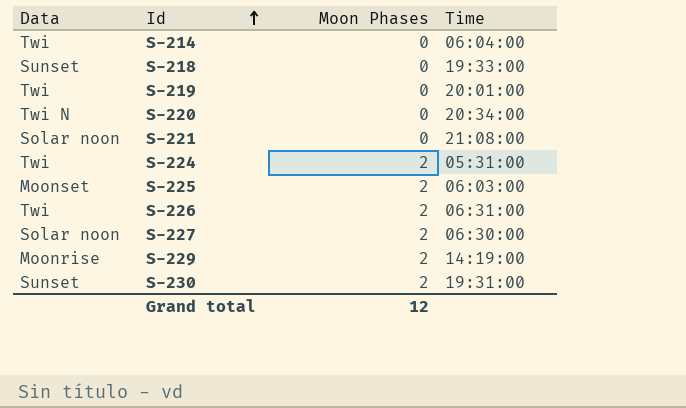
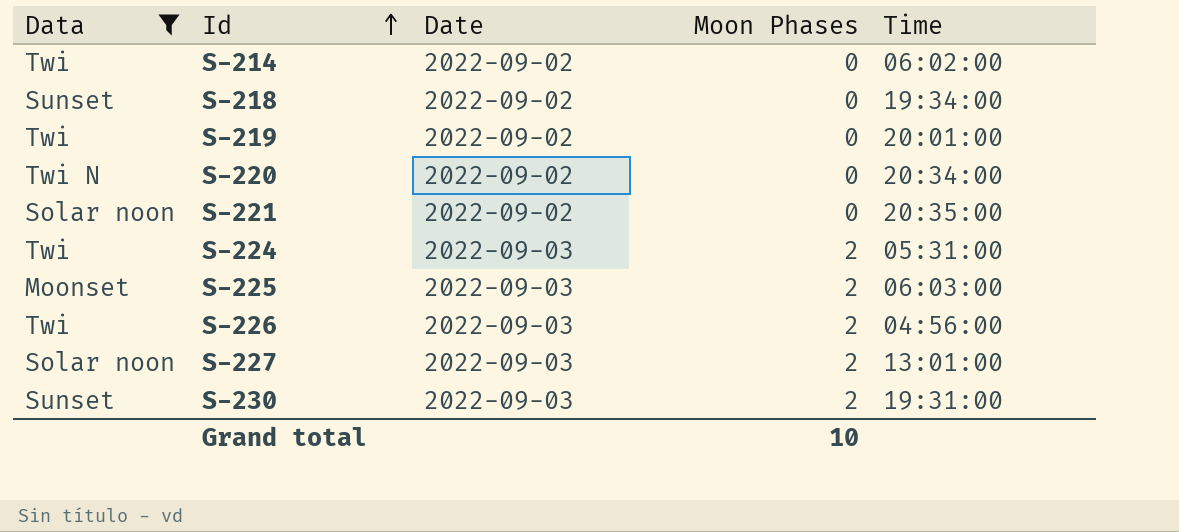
filter: none -> Data != Moonrise
column Date | position: none -> 3
S-214 | Time: 06:04:00 -> 06:02:00
S-218 | Time: 19:33:00 -> 19:34:00
S-221 | Time: 21:08:00 -> 20:35:00
S-226 | Time: 06:31:00 -> 04:56:00
S-227 | Time: 06:30:00 -> 13:01:00
Grand total | Moon Phases: 12 -> 10

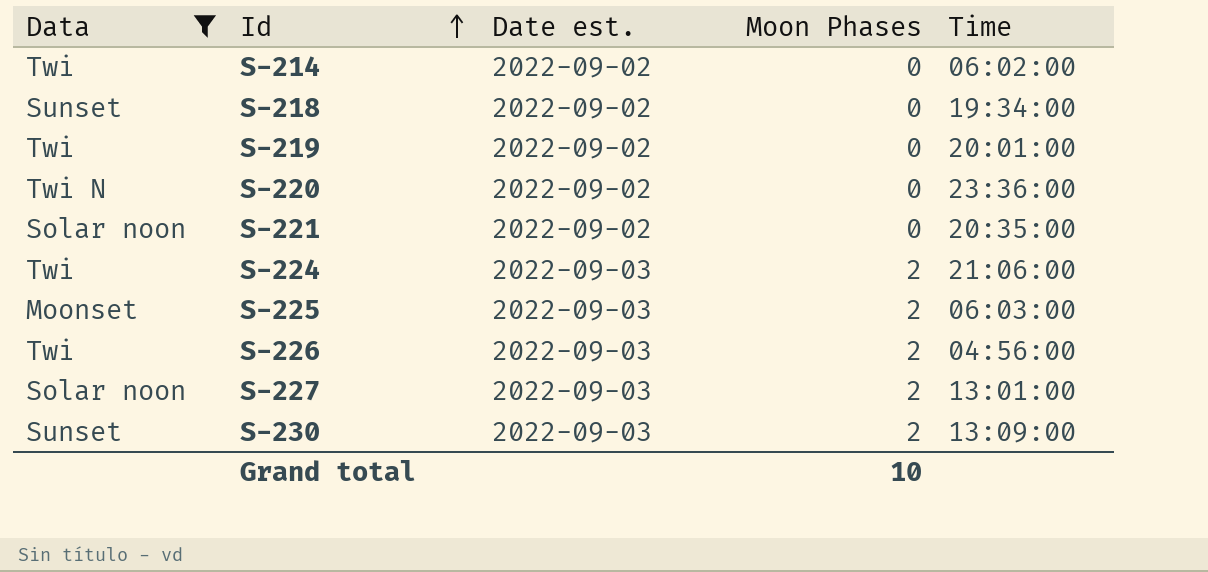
column name: Date -> Date est.
S-220 | Time: 20:34:00 -> 23:36:00
S-224 | Time: 05:31:00 -> 21:06:00
S-230 | Time: 19:31:00 -> 13:09:00

